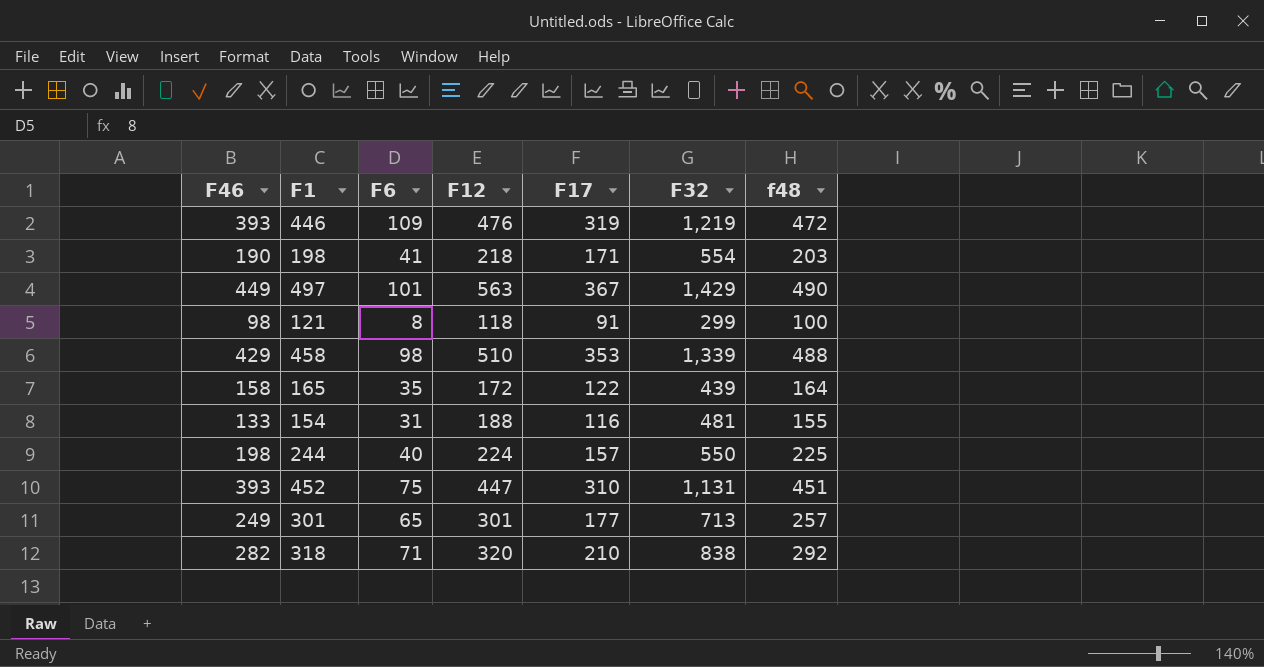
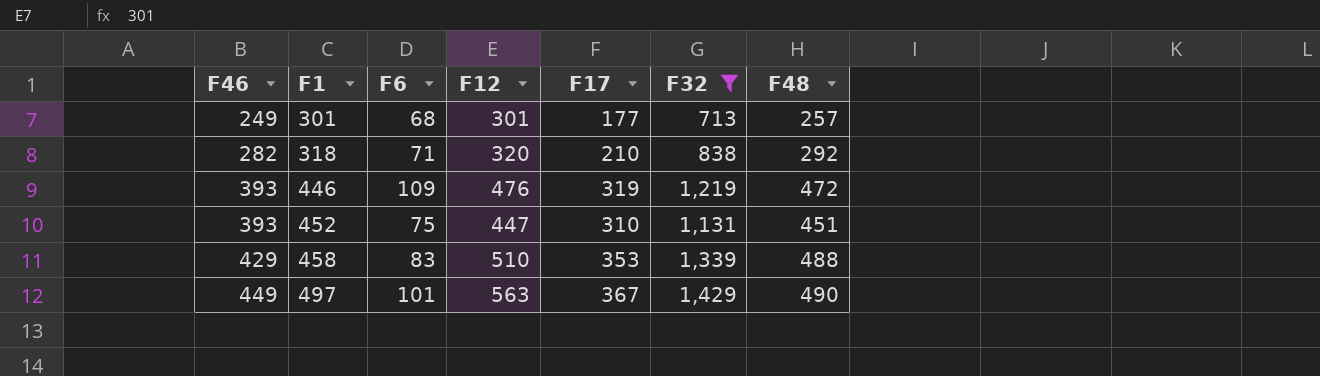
filter: none -> F32 >= 713
row order: none -> F46 ascending
column name: f48 -> F48
301 | F6: 65 -> 68
458 | F6: 98 -> 83

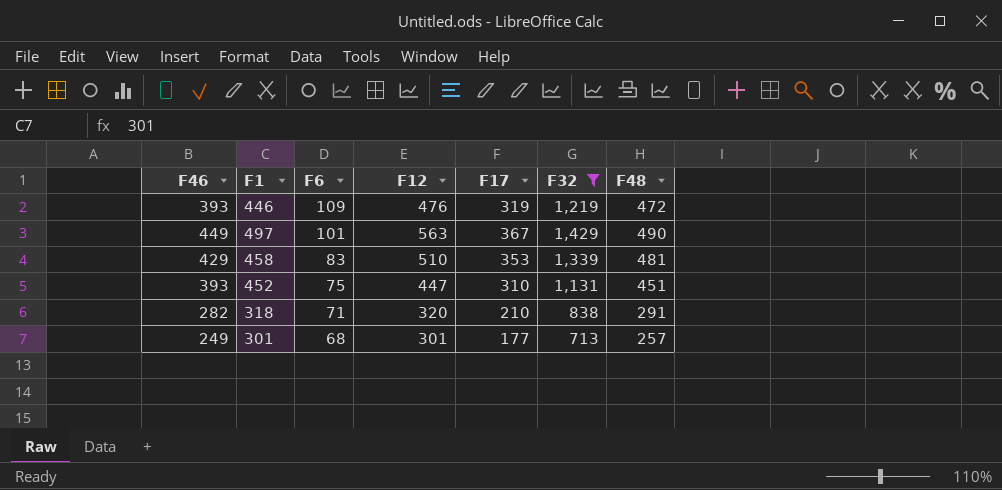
row order: F46 ascending -> F6 descending
458 | F48: 488 -> 481
318 | F48: 292 -> 291

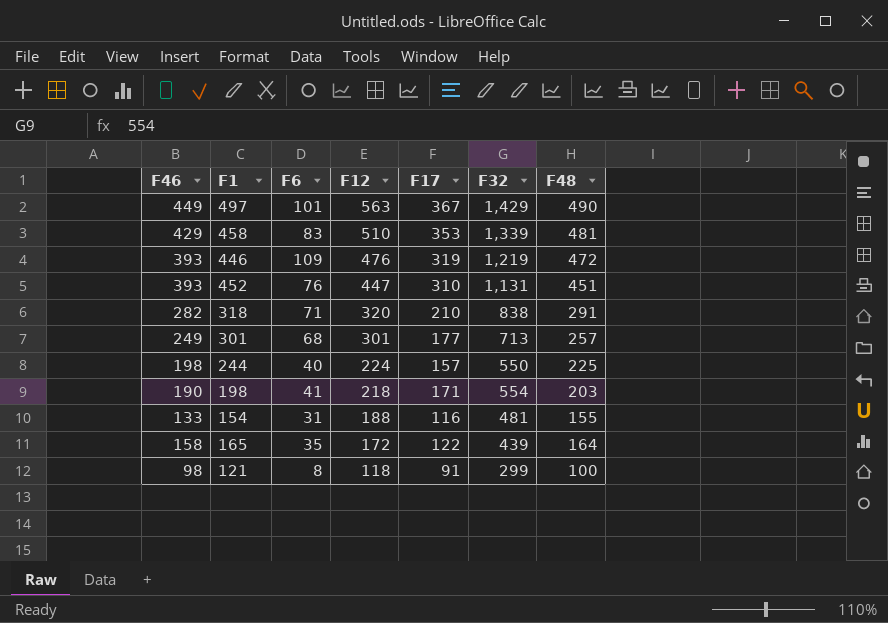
filter: F32 >= 713 -> none
row order: F6 descending -> F12 descending
452 | F6: 75 -> 76

